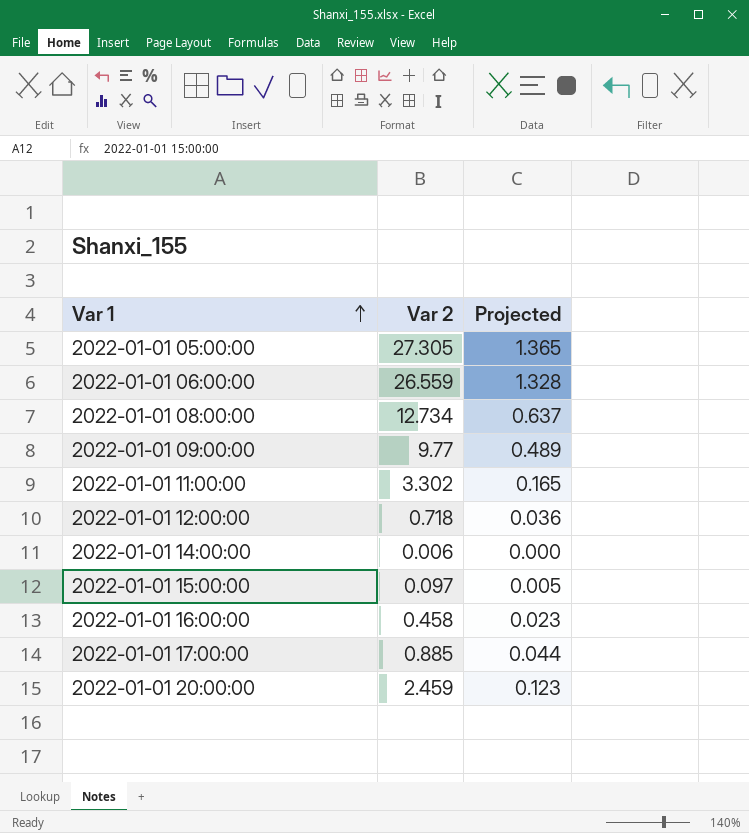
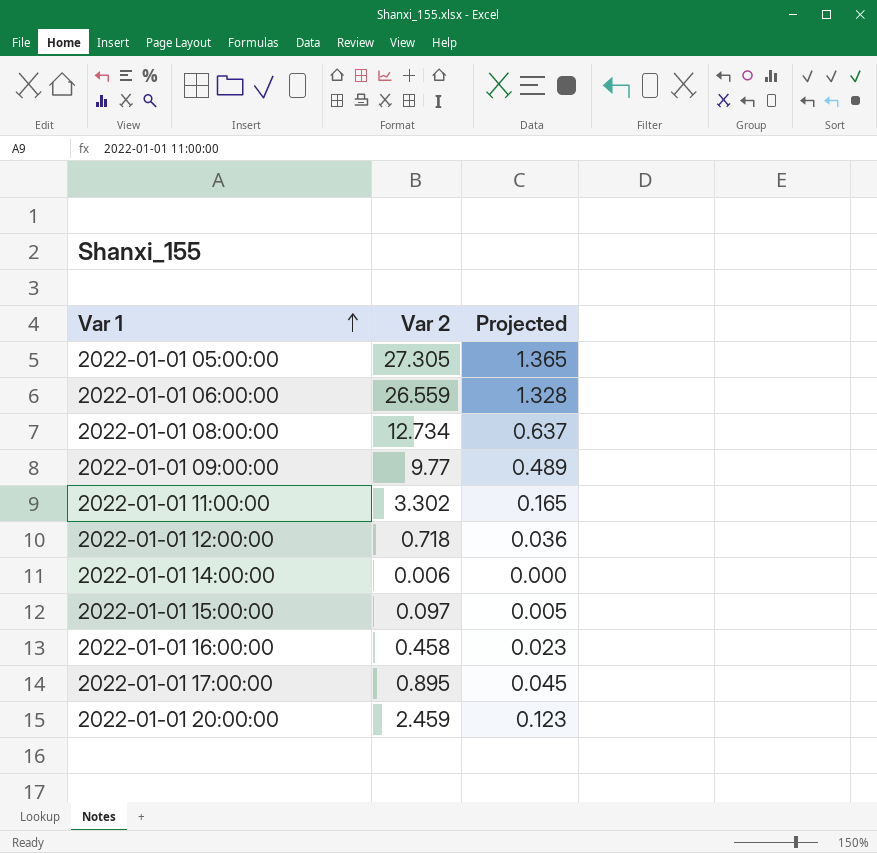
2022-01-01 17:00:00 | Var 2: 0.885 -> 0.895
2022-01-01 17:00:00 | Projected: 0.044 -> 0.045

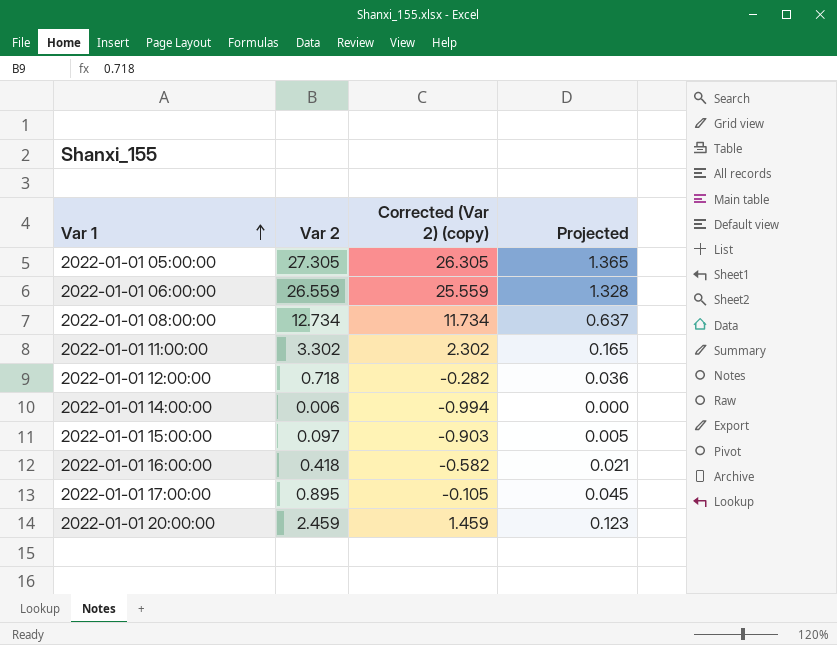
column Corrected (Var 2) (copy) | formula: none -> [Var 2] - 1
row 2022-01-01 09:00:00: 9.77 | 0.489 -> none
2022-01-01 16:00:00 | Var 2: 0.458 -> 0.418
2022-01-01 16:00:00 | Projected: 0.023 -> 0.021

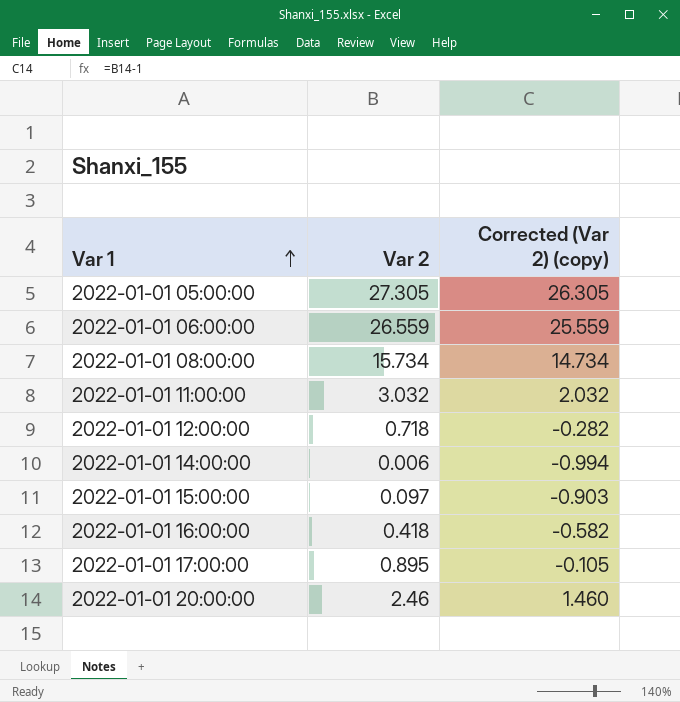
column Projected | formula: [Var 2] * 0.05 -> none
2022-01-01 08:00:00 | Var 2: 12.734 -> 15.734
2022-01-01 08:00:00 | Corrected (Var 2) (copy): 11.734 -> 14.734
2022-01-01 11:00:00 | Var 2: 3.302 -> 3.032
2022-01-01 11:00:00 | Corrected (Var 2) (copy): 2.302 -> 2.032
2022-01-01 20:00:00 | Var 2: 2.459 -> 2.46
2022-01-01 20:00:00 | Corrected (Var 2) (copy): 1.459 -> 1.460

